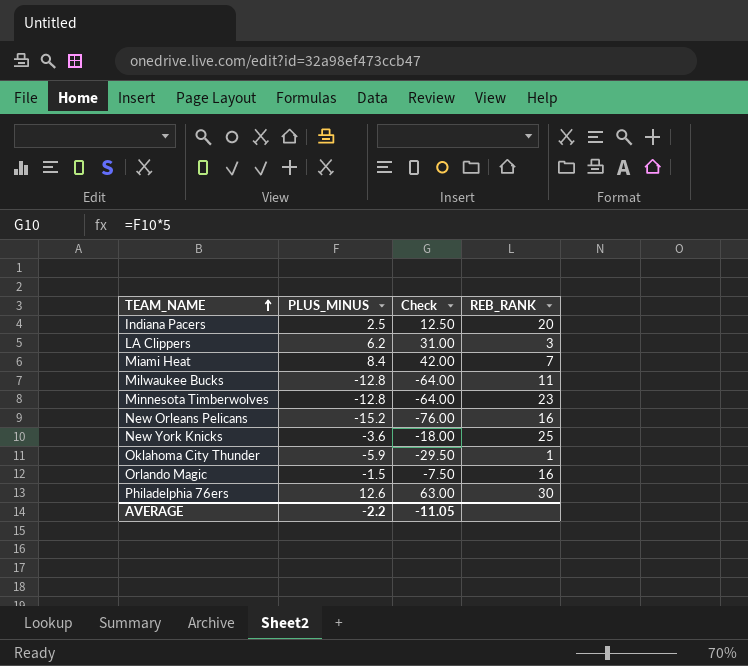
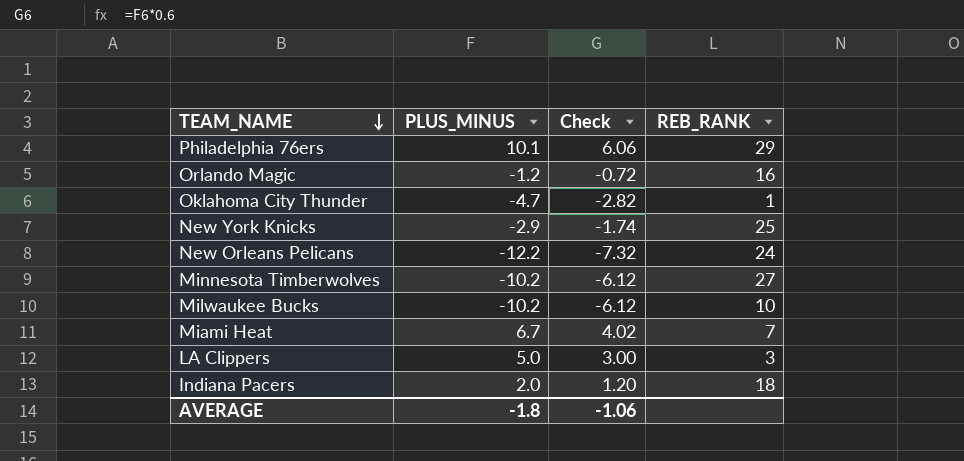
row order: TEAM_NAME ascending -> TEAM_NAME descending
column Check | formula: [PLUS_MINUS] * 5 -> [PLUS_MINUS] * 0.6
Philadelphia 76ers | PLUS_MINUS: 12.6 -> 10.1
Philadelphia 76ers | REB_RANK: 30 -> 29
Orlando Magic | PLUS_MINUS: -1.5 -> -1.2
Oklahoma City Thunder | PLUS_MINUS: -5.9 -> -4.7
New York Knicks | PLUS_MINUS: -3.6 -> -2.9
New Orleans Pelicans | PLUS_MINUS: -15.2 -> -12.2
New Orleans Pelicans | REB_RANK: 16 -> 24
Minnesota Timberwolves | PLUS_MINUS: -12.8 -> -10.2
Minnesota Timberwolves | REB_RANK: 23 -> 27
Milwaukee Bucks | PLUS_MINUS: -12.8 -> -10.2
Milwaukee Bucks | REB_RANK: 11 -> 10
Miami Heat | PLUS_MINUS: 8.4 -> 6.7
LA Clippers | PLUS_MINUS: 6.2 -> 5.0
Indiana Pacers | PLUS_MINUS: 2.5 -> 2.0
Indiana Pacers | REB_RANK: 20 -> 18
AVERAGE | PLUS_MINUS: -2.2 -> -1.8
AVERAGE | Check: -11.05 -> -1.06

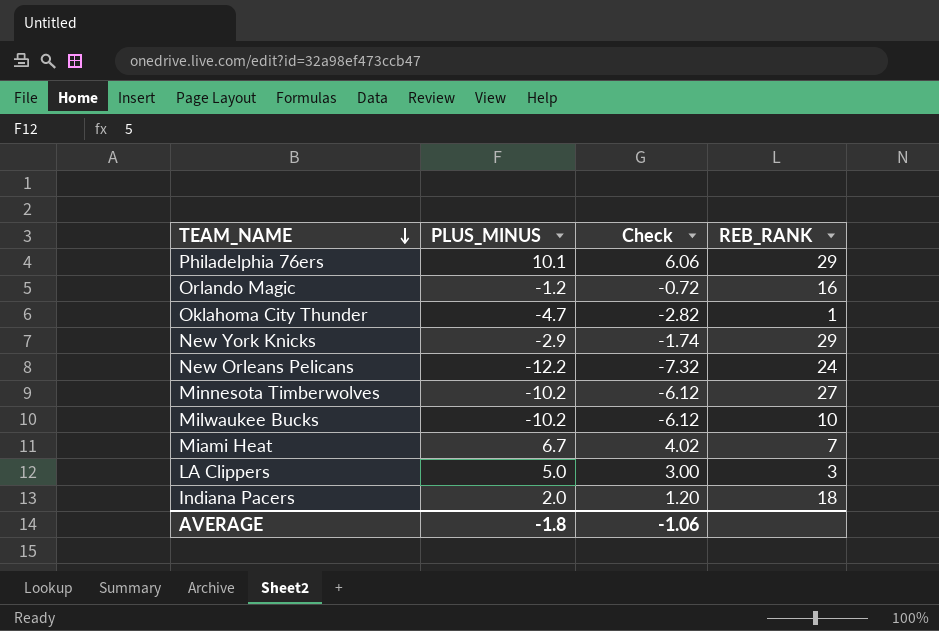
New York Knicks | REB_RANK: 25 -> 29

